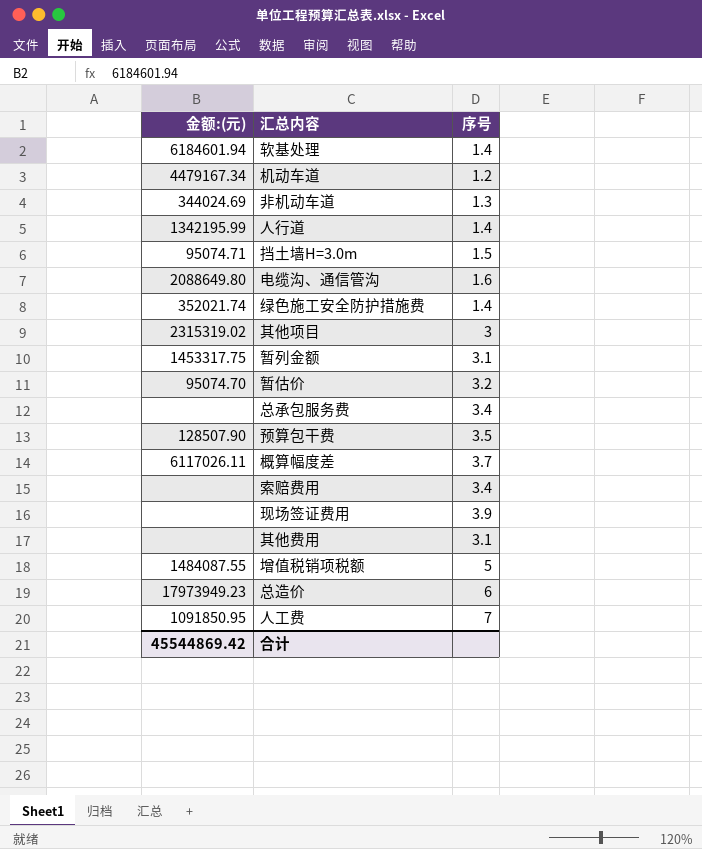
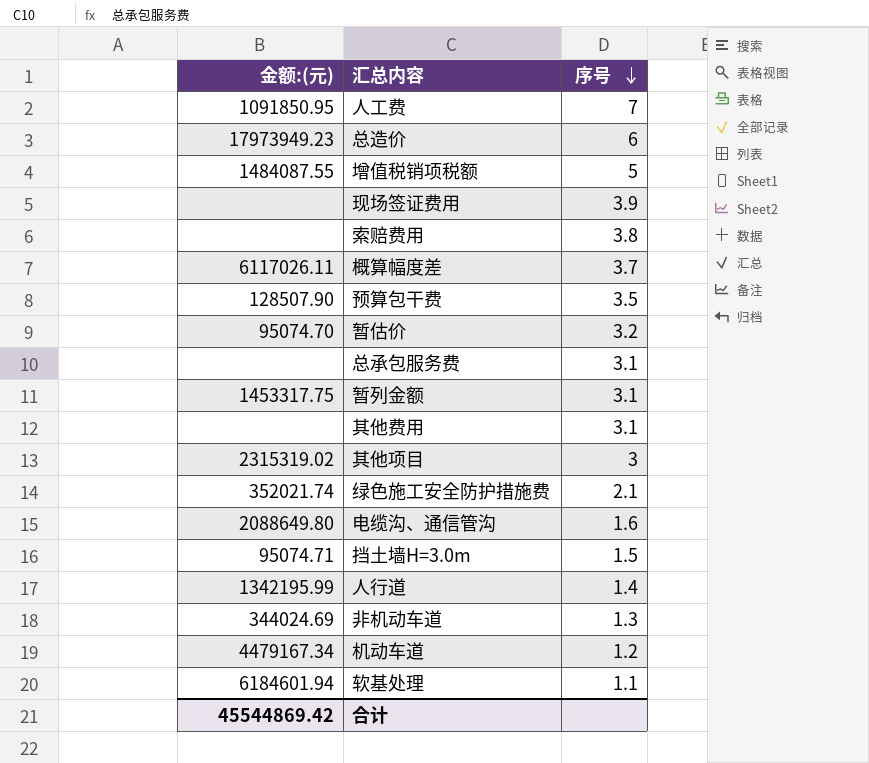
row order: none -> 序号 descending
索赔费用 | 序号: 3.4 -> 3.8
总承包服务费 | 序号: 3.4 -> 3.1
绿色施工安全防护措施费 | 序号: 1.4 -> 2.1
软基处理 | 序号: 1.4 -> 1.1

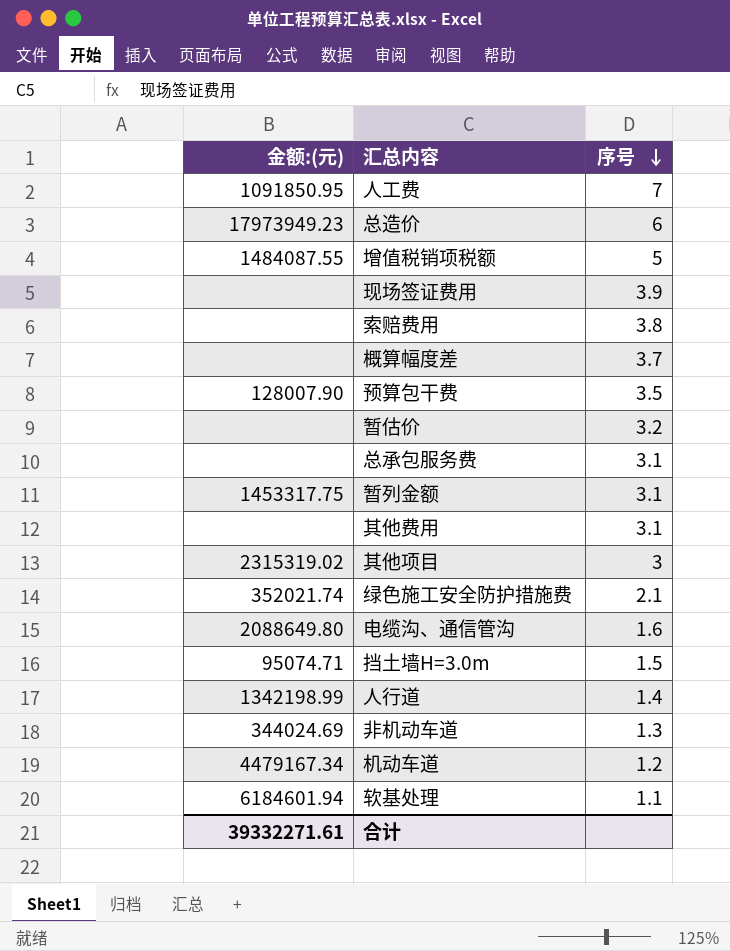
概算幅度差 | 金额:(元): 6117026.11 -> none
预算包干费 | 金额:(元): 128507.90 -> 128007.90
暂估价 | 金额:(元): 95074.70 -> none
人行道 | 金额:(元): 1342195.99 -> 1342198.99
合计 | 金额:(元): 45544869.42 -> 39332271.61

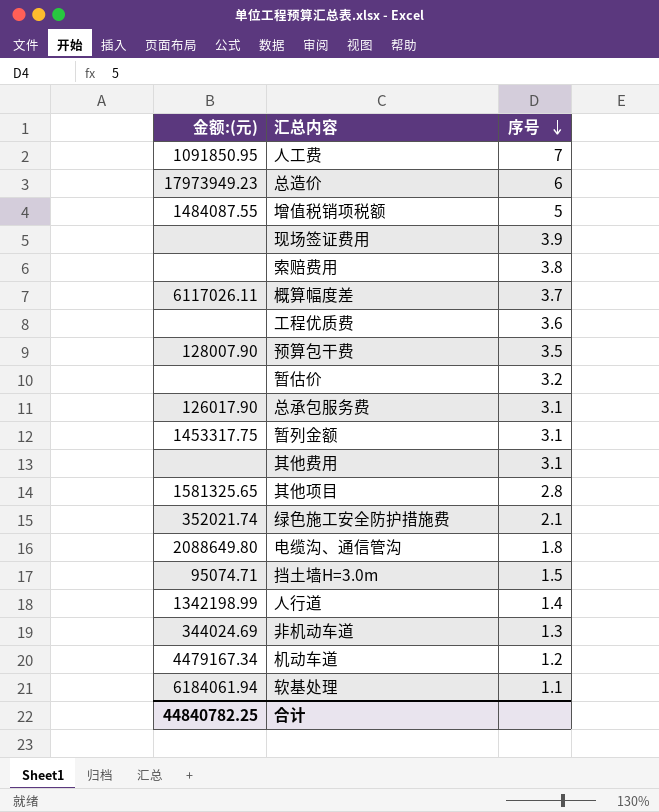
概算幅度差 | 金额:(元): none -> 6117026.11
row 工程优质费: none -> none | 3.6
总承包服务费 | 金额:(元): none -> 126017.90
其他项目 | 金额:(元): 2315319.02 -> 1581325.65
其他项目 | 序号: 3 -> 2.8
电缆沟、通信管沟 | 序号: 1.6 -> 1.8
软基处理 | 金额:(元): 6184601.94 -> 6184061.94
合计 | 金额:(元): 39332271.61 -> 44840782.25

